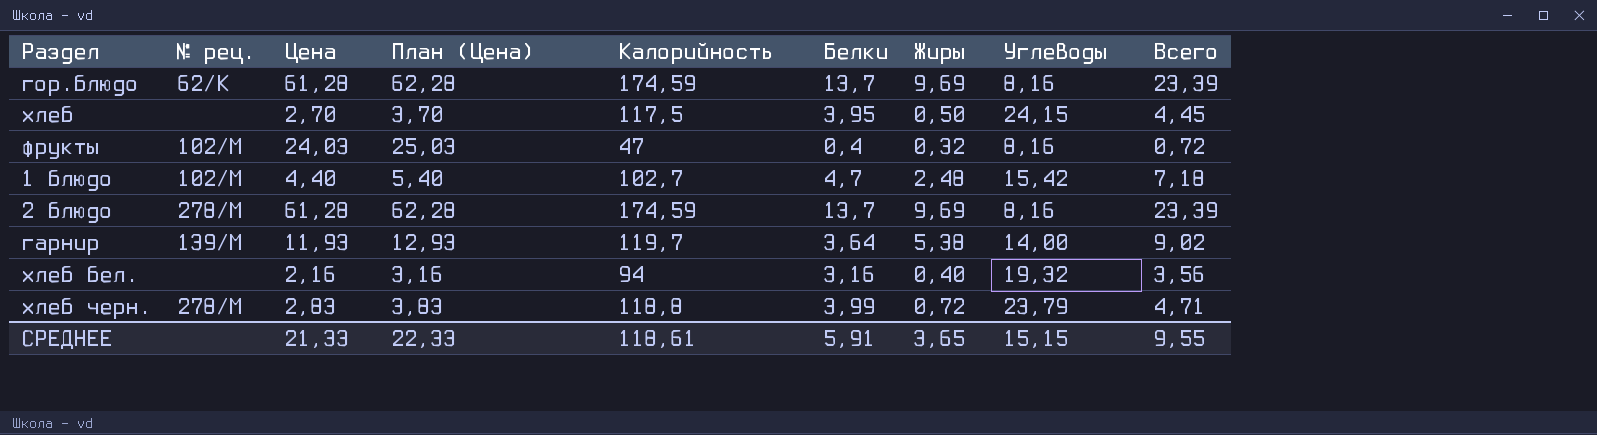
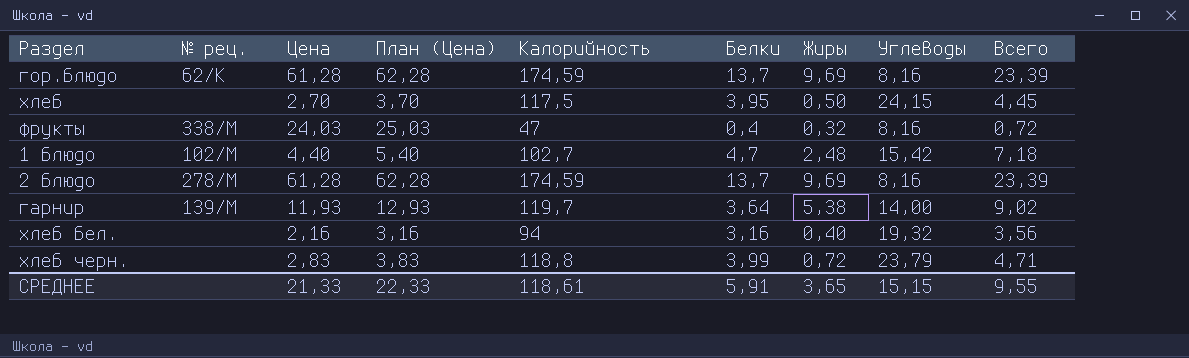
фрукты | № рец.: 102/М -> 338/М
хлеб черн. | № рец.: 278/М -> none

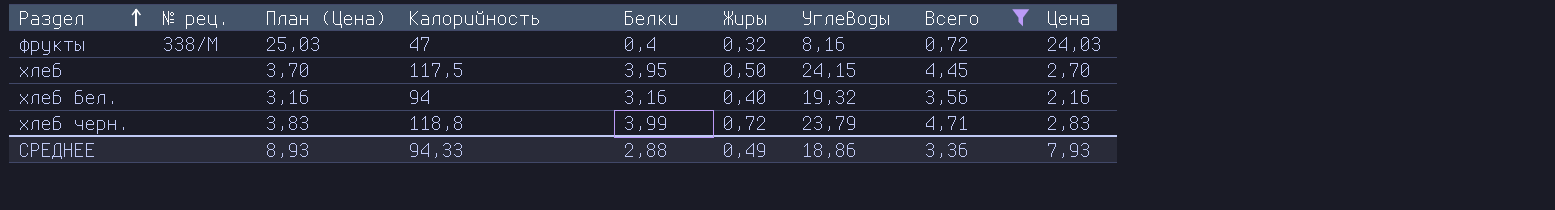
filter: none -> Всего <= 4,71
row order: none -> Раздел ascending
column Цена | position: 3 -> 9
СРЕДНЕЕ | План (Цена): 22,33 -> 8,93
СРЕДНЕЕ | Калорийность: 118,61 -> 94,33
СРЕДНЕЕ | Белки: 5,91 -> 2,88
СРЕДНЕЕ | Жиры: 3,65 -> 0,49
СРЕДНЕЕ | Углеводы: 15,15 -> 18,86
СРЕДНЕЕ | Всего: 9,55 -> 3,36
СРЕДНЕЕ | Цена: 21,33 -> 7,93

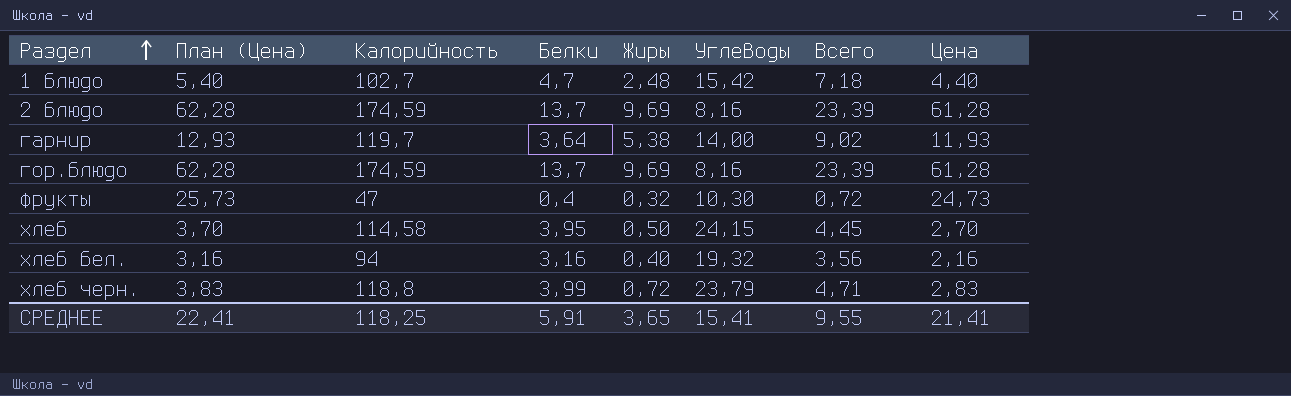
filter: Всего <= 4,71 -> none
column № рец. | position: 2 -> none
фрукты | План (Цена): 25,03 -> 25,73
фрукты | Углеводы: 8,16 -> 10,30
фрукты | Цена: 24,03 -> 24,73
хлеб | Калорийность: 117,5 -> 114,58
СРЕДНЕЕ | План (Цена): 8,93 -> 22,41
СРЕДНЕЕ | Калорийность: 94,33 -> 118,25
СРЕДНЕЕ | Белки: 2,88 -> 5,91
СРЕДНЕЕ | Жиры: 0,49 -> 3,65
СРЕДНЕЕ | Углеводы: 18,86 -> 15,41
СРЕДНЕЕ | Всего: 3,36 -> 9,55
СРЕДНЕЕ | Цена: 7,93 -> 21,41

